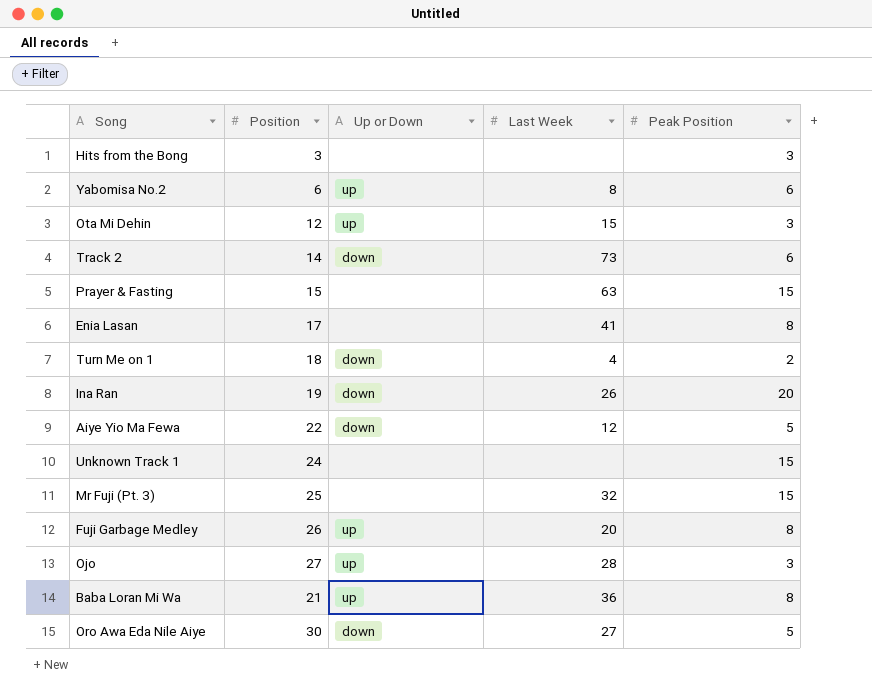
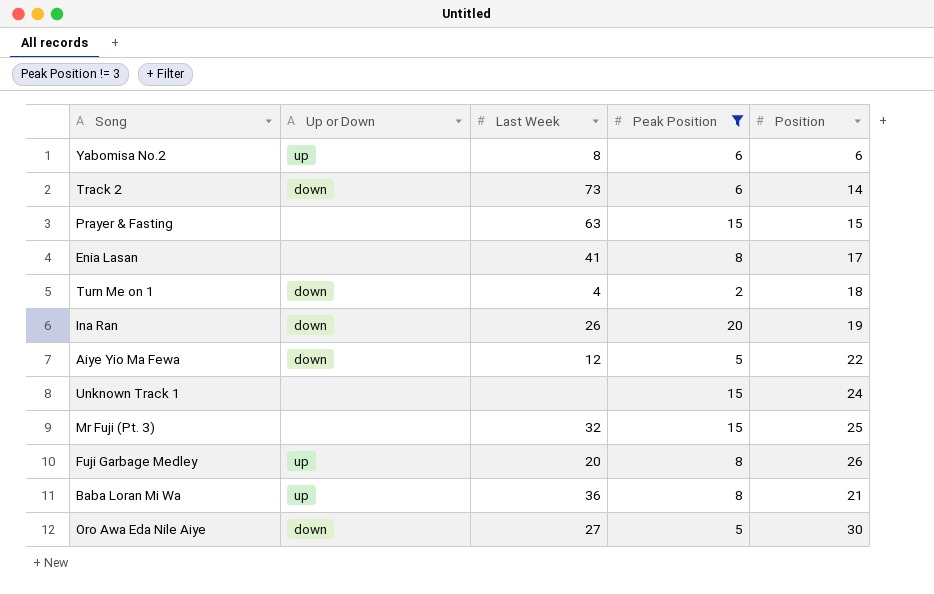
filter: none -> Peak Position != 3
column Position | position: 2 -> 5

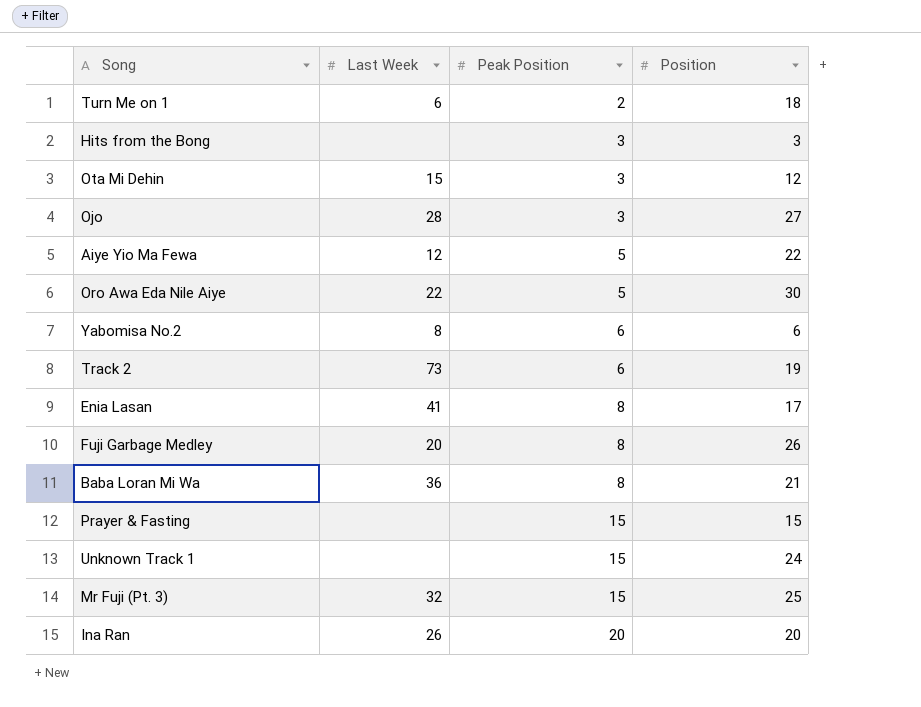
filter: Peak Position != 3 -> none
row order: none -> Peak Position ascending
column Up or Down | position: 2 -> none
Turn Me on 1 | Last Week: 4 -> 6
Oro Awa Eda Nile Aiye | Last Week: 27 -> 22
Track 2 | Position: 14 -> 19
Prayer & Fasting | Last Week: 63 -> none
Ina Ran | Position: 19 -> 20

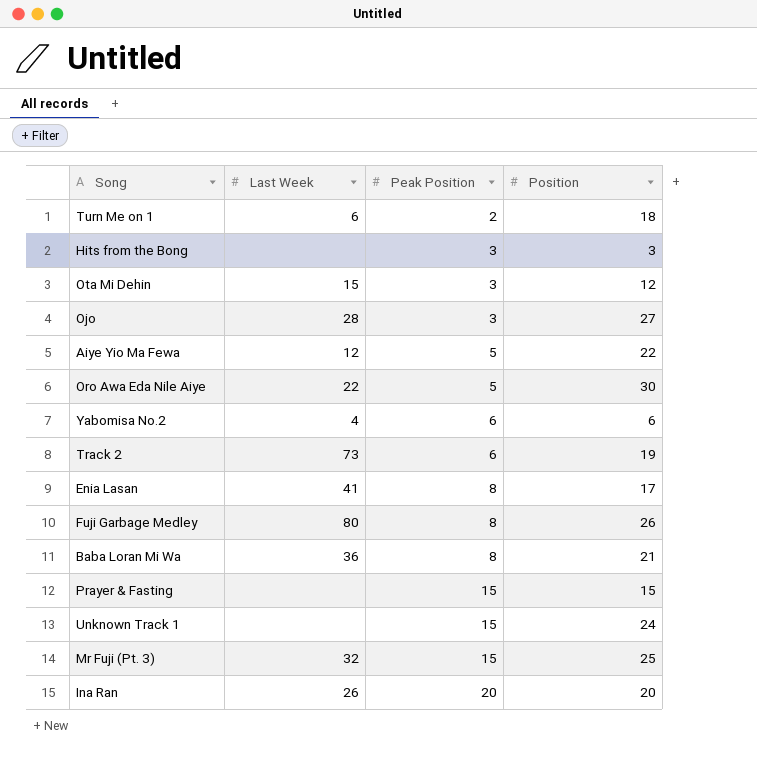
Yabomisa No.2 | Last Week: 8 -> 4
Fuji Garbage Medley | Last Week: 20 -> 80

